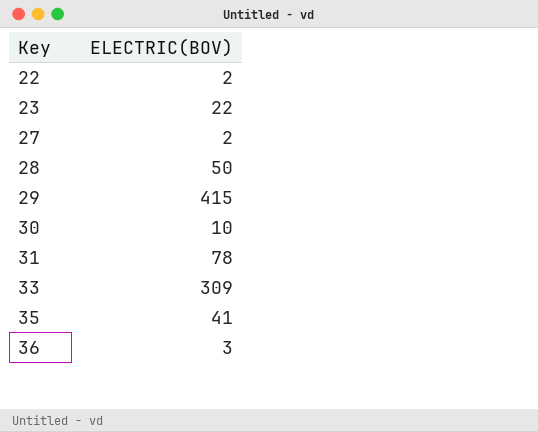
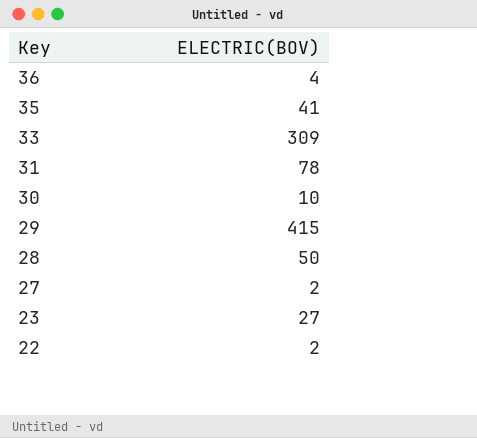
row order: Key ascending -> Key descending
36 | ELECTRIC(BOV): 3 -> 4
23 | ELECTRIC(BOV): 22 -> 27

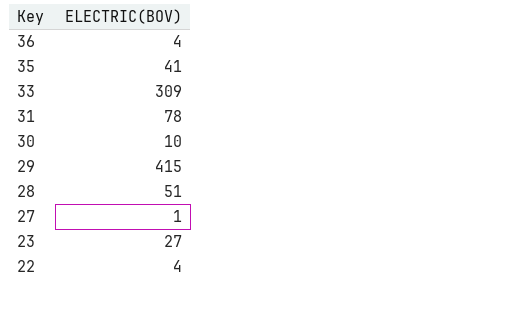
28 | ELECTRIC(BOV): 50 -> 51
27 | ELECTRIC(BOV): 2 -> 1
22 | ELECTRIC(BOV): 2 -> 4

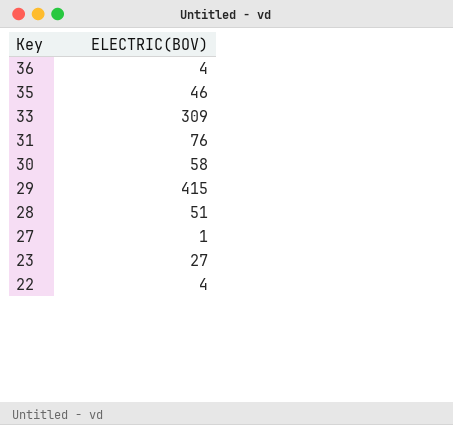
35 | ELECTRIC(BOV): 41 -> 46
31 | ELECTRIC(BOV): 78 -> 76
30 | ELECTRIC(BOV): 10 -> 58

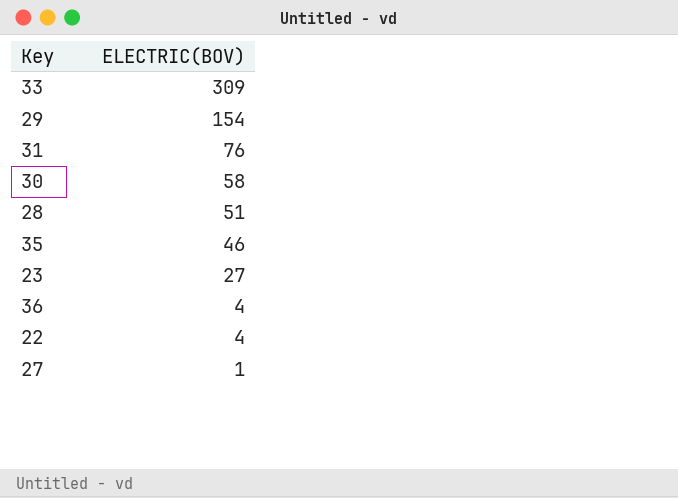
row order: Key descending -> ELECTRIC(BOV) descending
29 | ELECTRIC(BOV): 415 -> 154

